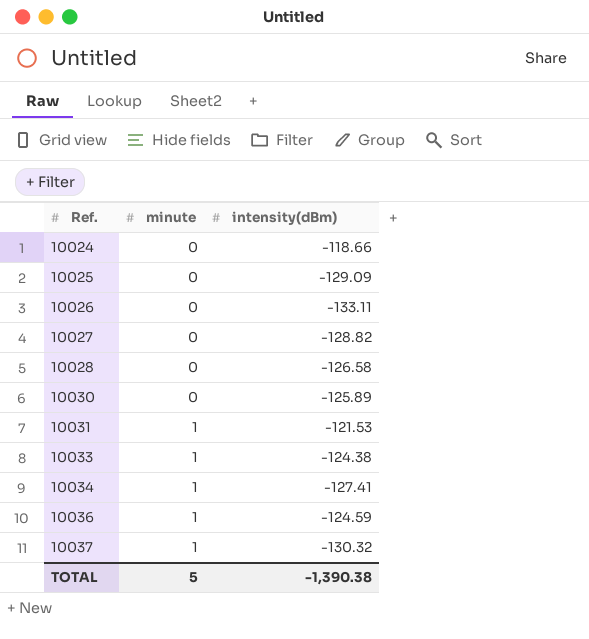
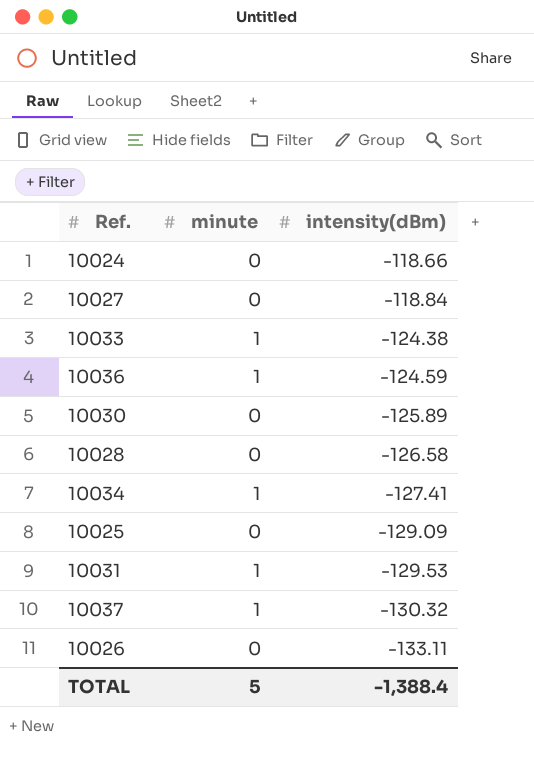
row order: Ref. ascending -> intensity(dBm) descending
10027 | intensity(dBm): -128.82 -> -118.84
10031 | intensity(dBm): -121.53 -> -129.53
TOTAL | intensity(dBm): -1,390.38 -> -1,388.4

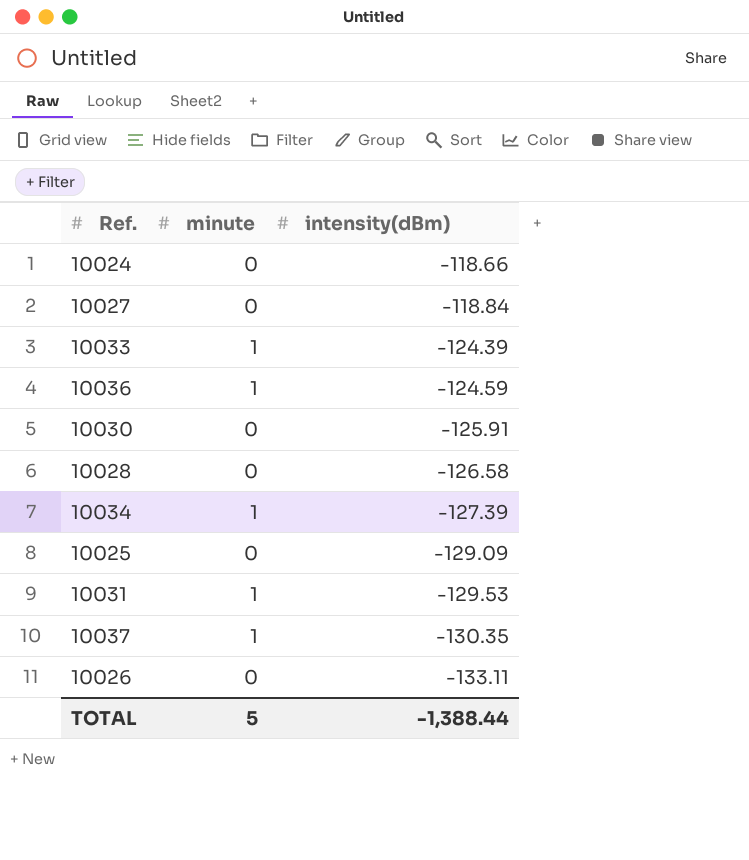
10033 | intensity(dBm): -124.38 -> -124.39
10030 | intensity(dBm): -125.89 -> -125.91
10034 | intensity(dBm): -127.41 -> -127.39
10037 | intensity(dBm): -130.32 -> -130.35
TOTAL | intensity(dBm): -1,388.4 -> -1,388.44

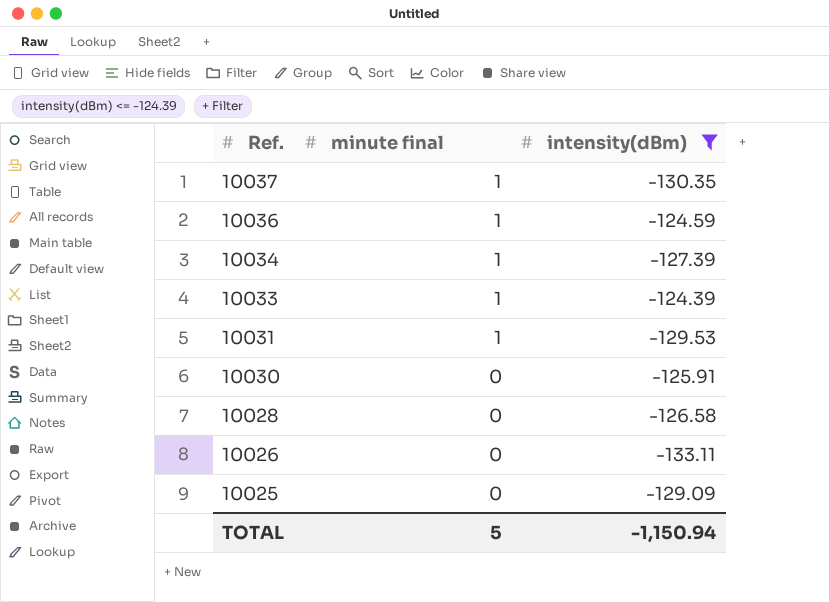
filter: none -> intensity(dBm) <= -124.39
row order: intensity(dBm) descending -> Ref. descending
column name: minute -> minute final
TOTAL | intensity(dBm): -1,388.44 -> -1,150.94

